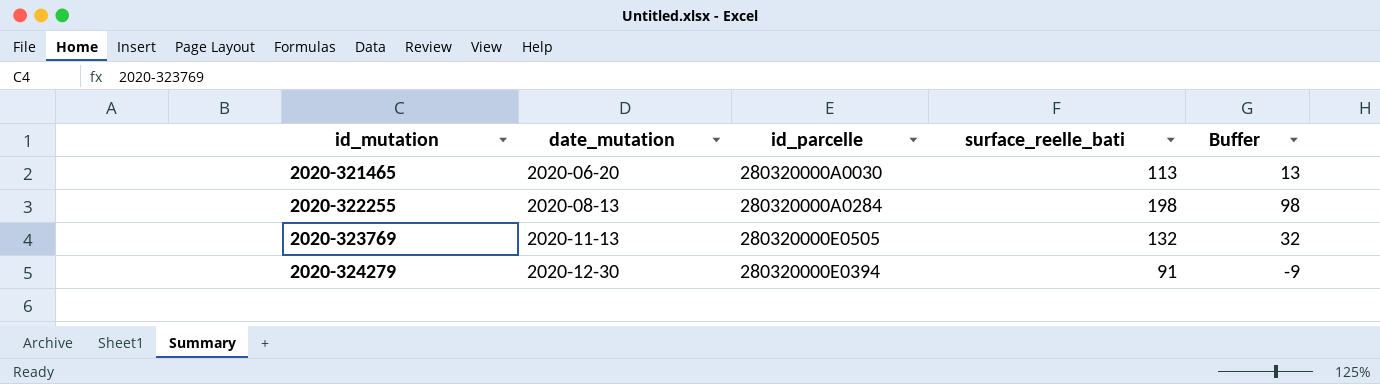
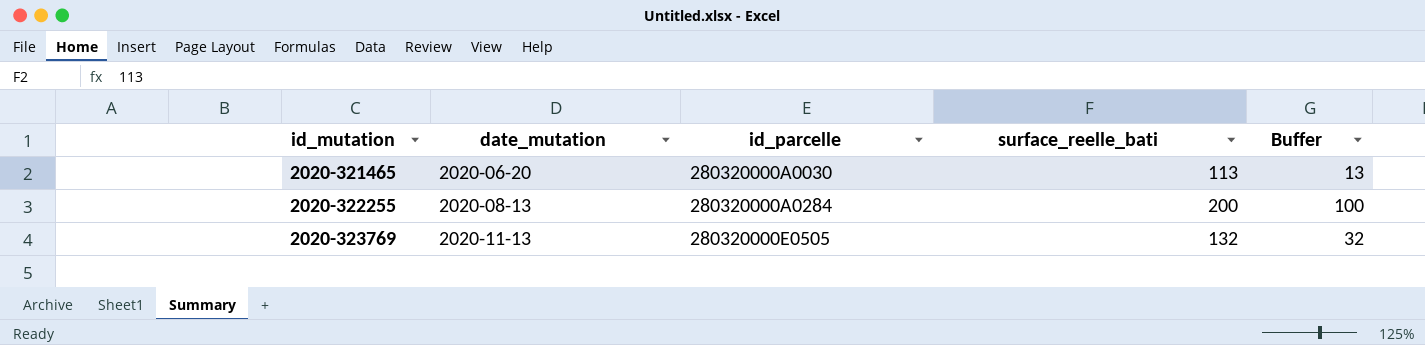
row 2020-324279: 2020-12-30 | 280320000E0394 | 91 | -9 -> none
2020-322255 | surface_reelle_bati: 198 -> 200
2020-322255 | Buffer: 98 -> 100

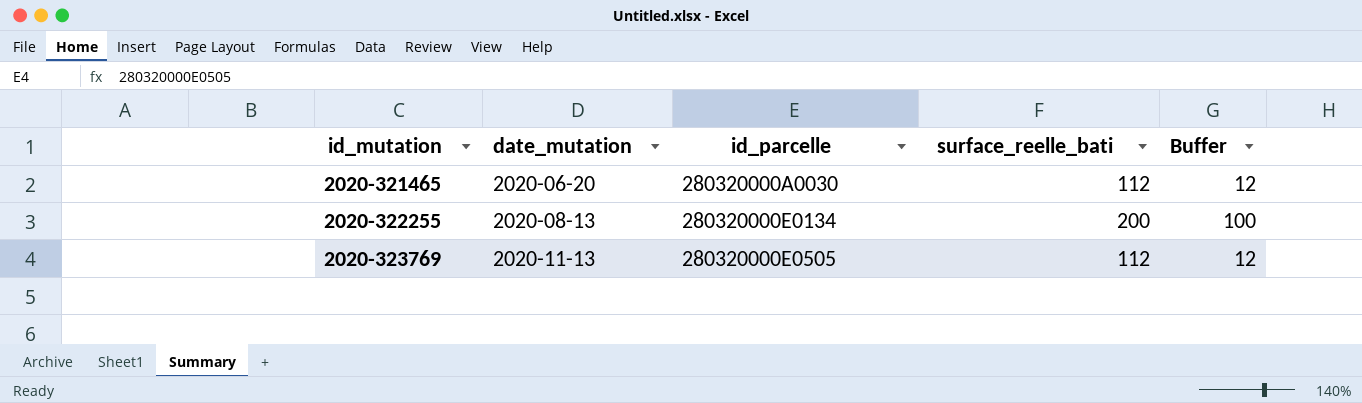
2020-321465 | surface_reelle_bati: 113 -> 112
2020-321465 | Buffer: 13 -> 12
2020-322255 | id_parcelle: 280320000A0284 -> 280320000E0134
2020-323769 | surface_reelle_bati: 132 -> 112
2020-323769 | Buffer: 32 -> 12

